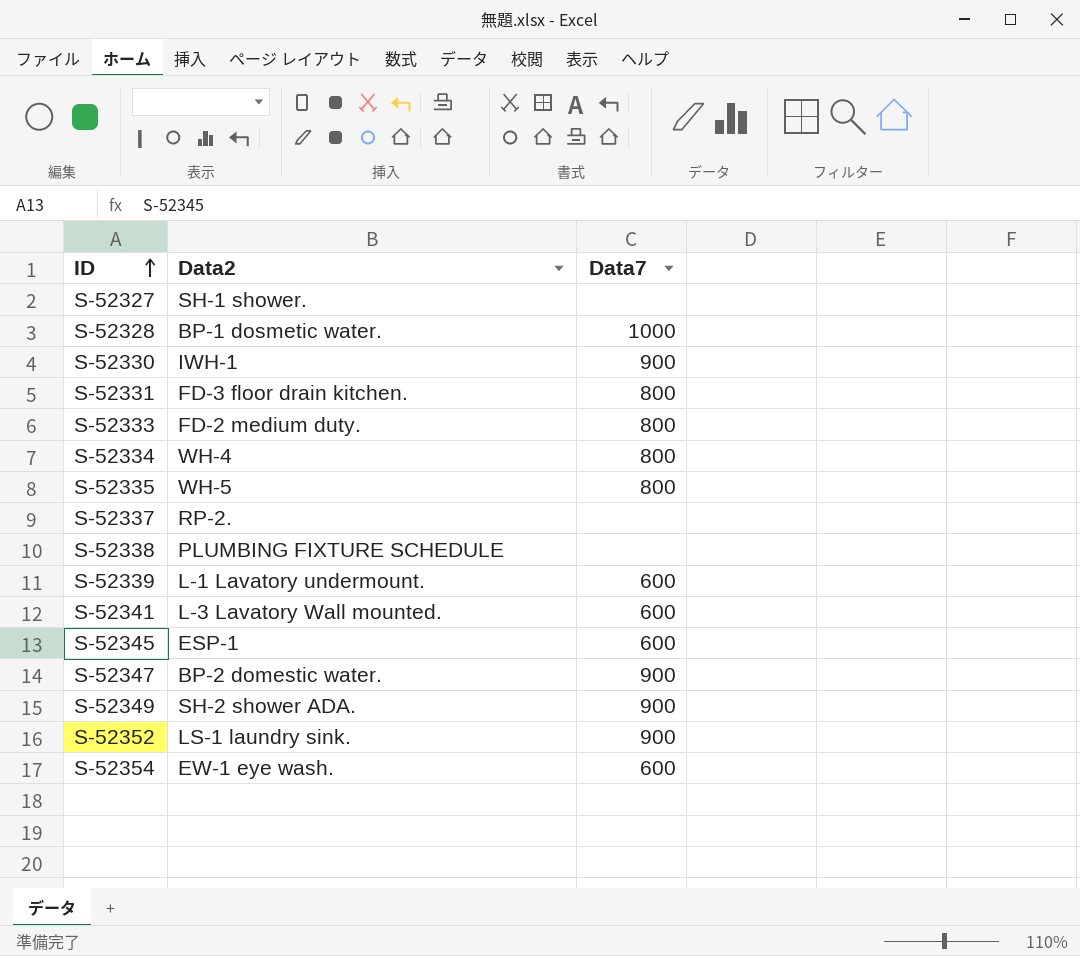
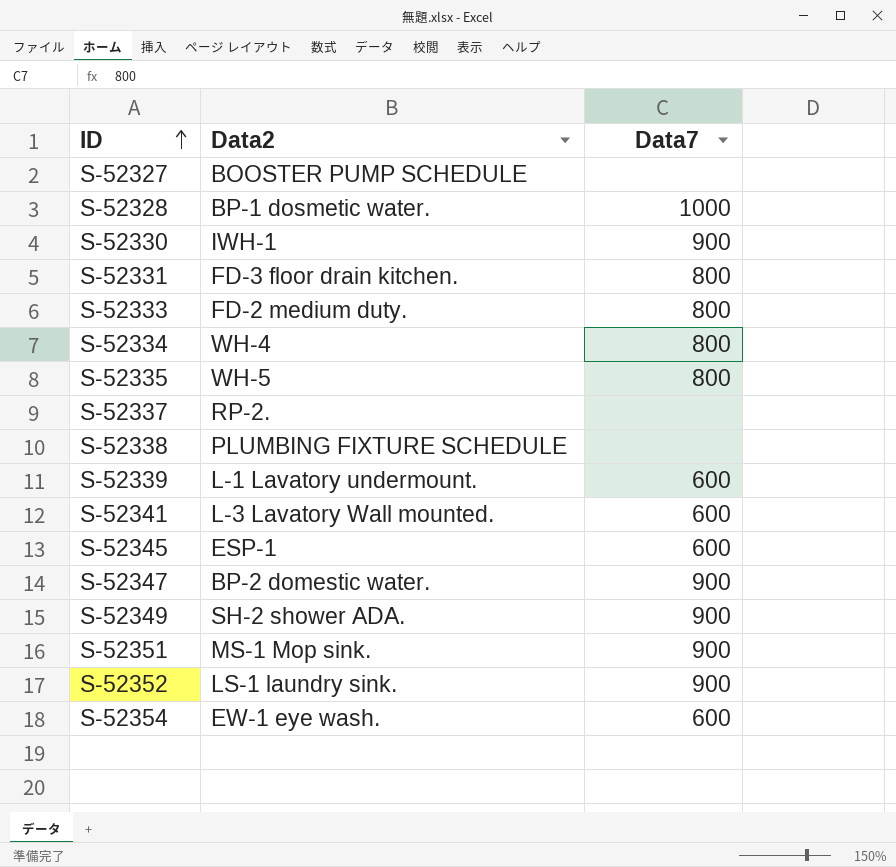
S-52327 | Data2: SH-1 shower. -> BOOSTER PUMP SCHEDULE
row S-52351: none -> MS-1 Mop sink. | 900

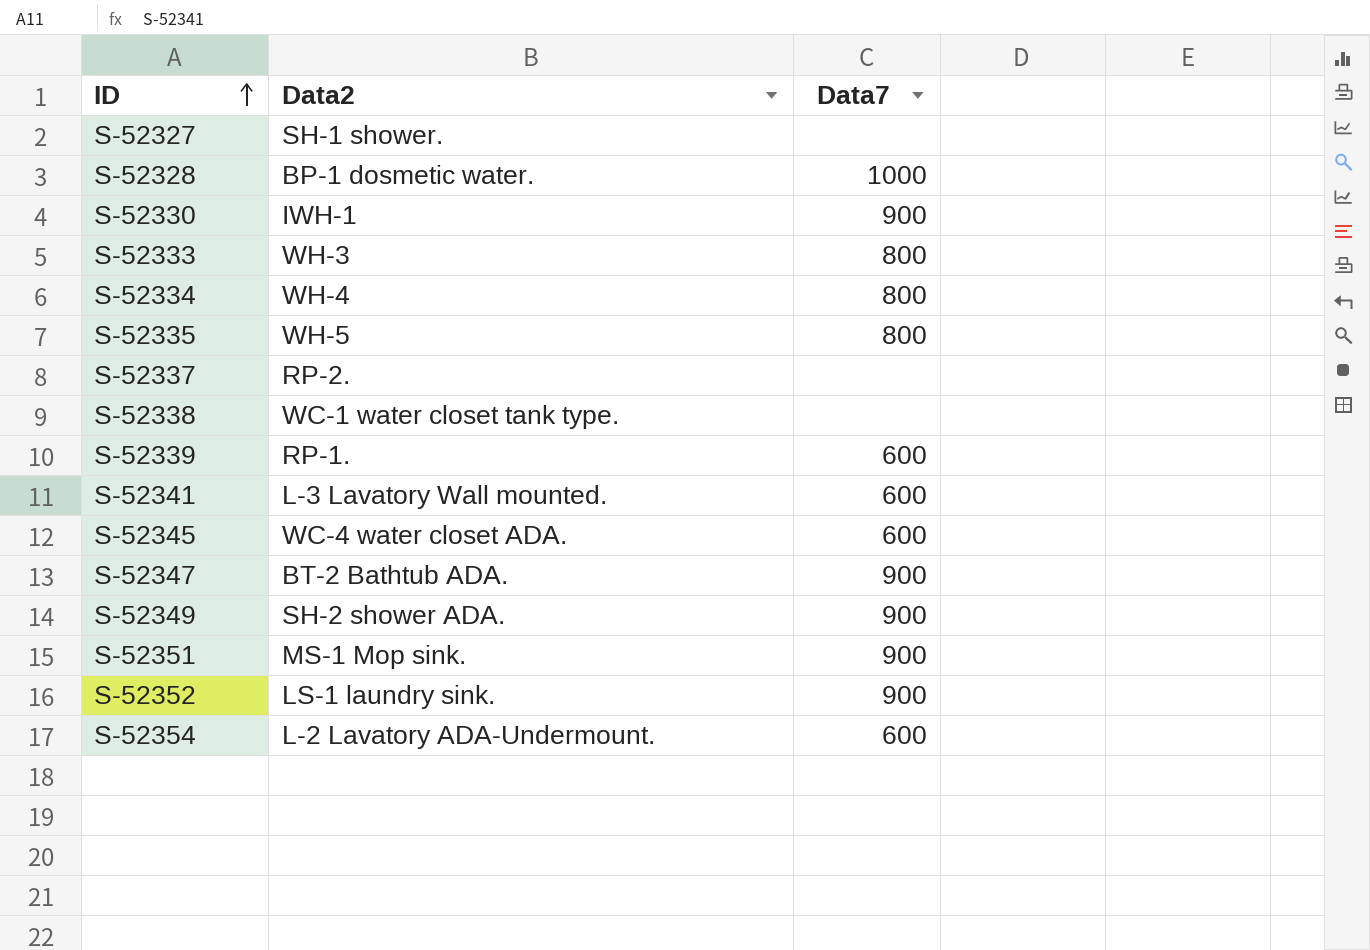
row S-52331: FD-3 floor drain kitchen. | 800 -> none
S-52327 | Data2: BOOSTER PUMP SCHEDULE -> SH-1 shower.
S-52333 | Data2: FD-2 medium duty. -> WH-3
S-52338 | Data2: PLUMBING FIXTURE SCHEDULE -> WC-1 water closet tank type.
S-52339 | Data2: L-1 Lavatory undermount. -> RP-1.
S-52345 | Data2: ESP-1 -> WC-4 water closet ADA.
S-52347 | Data2: BP-2 domestic water. -> BT-2 Bathtub ADA.
S-52354 | Data2: EW-1 eye wash. -> L-2 Lavatory ADA-Undermount.

